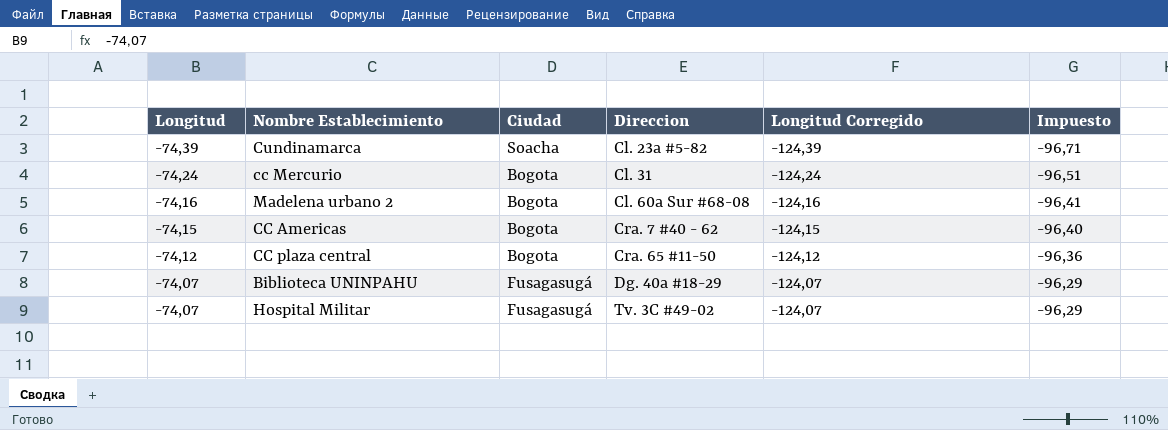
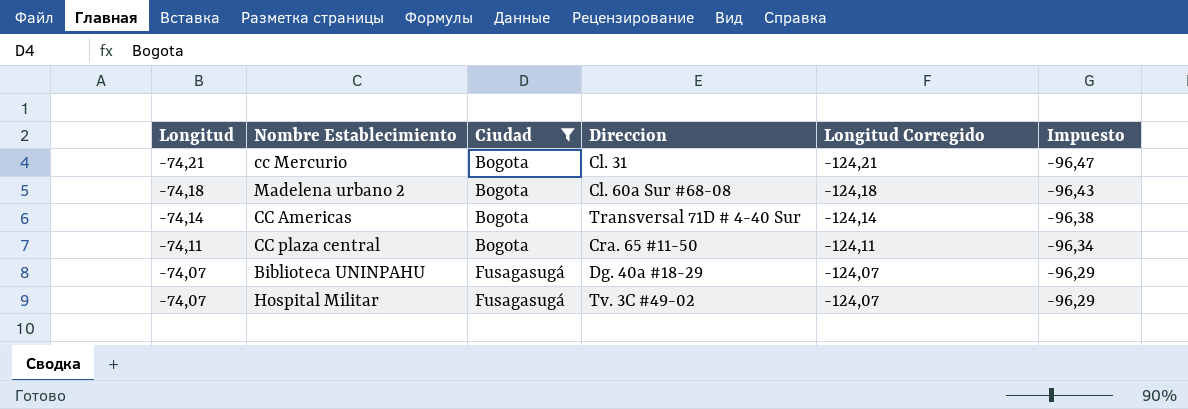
filter: none -> Ciudad != Soacha
cc Mercurio | Longitud: -74,24 -> -74,21
cc Mercurio | Longitud Corregido: -124,24 -> -124,21
cc Mercurio | Impuesto: -96,51 -> -96,47
Madelena urbano 2 | Longitud: -74,16 -> -74,18
Madelena urbano 2 | Longitud Corregido: -124,16 -> -124,18
Madelena urbano 2 | Impuesto: -96,41 -> -96,43
CC Americas | Longitud: -74,15 -> -74,14
CC Americas | Direccion: Cra. 7 #40 - 62 -> Transversal 71D # 4-40 Sur
CC Americas | Longitud Corregido: -124,15 -> -124,14
CC Americas | Impuesto: -96,40 -> -96,38
CC plaza central | Longitud: -74,12 -> -74,11
CC plaza central | Longitud Corregido: -124,12 -> -124,11
CC plaza central | Impuesto: -96,36 -> -96,34

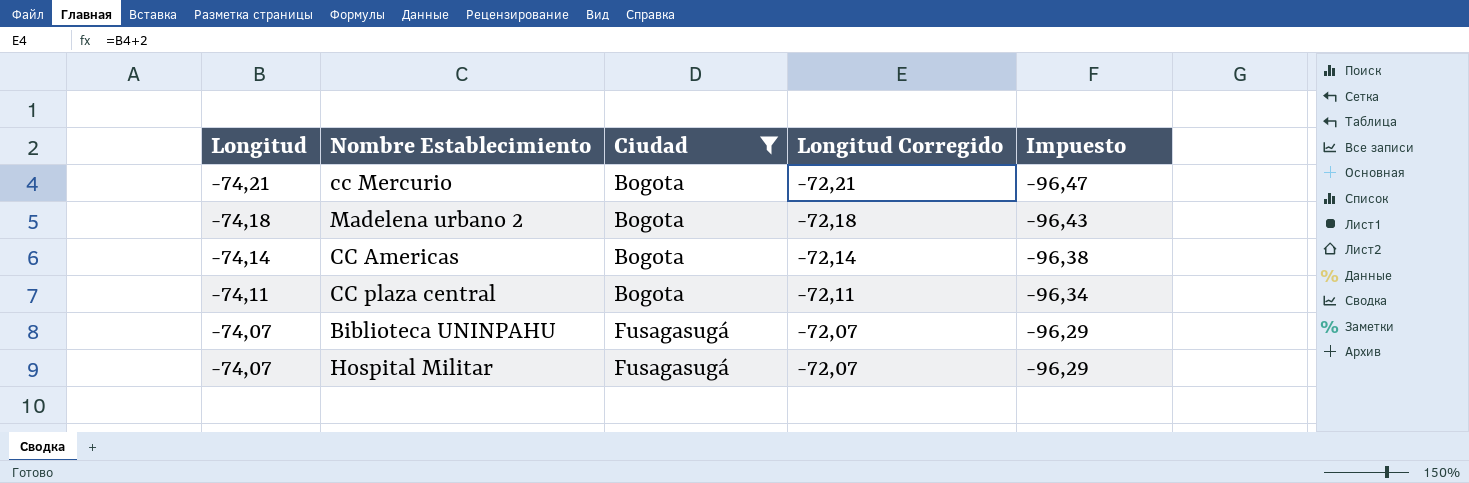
column Direccion | position: 4 -> none
column Longitud Corregido | formula: [Longitud] - 50 -> [Longitud] + 2

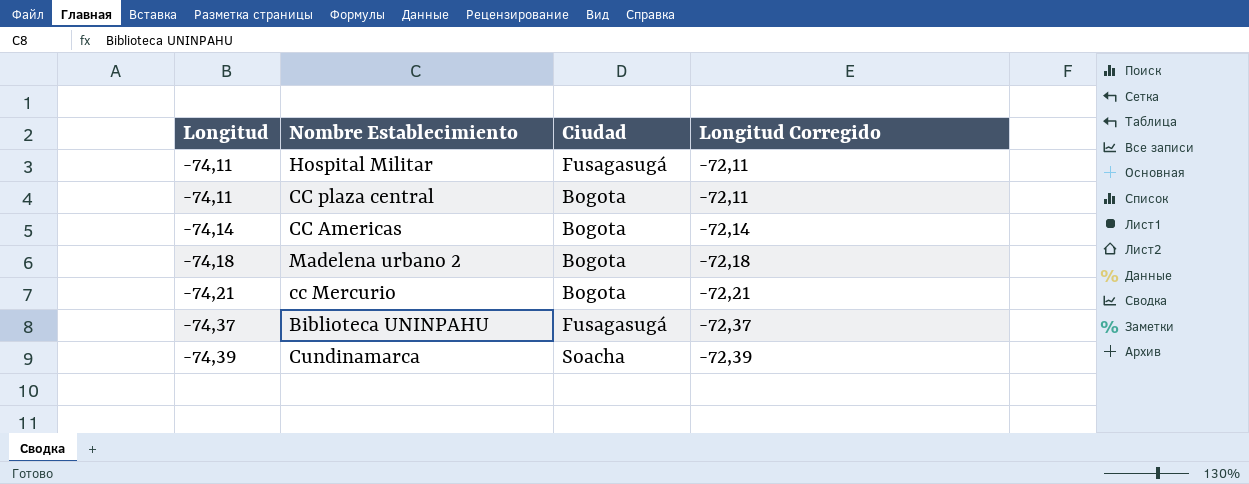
filter: Ciudad != Soacha -> none
row order: Longitud ascending -> Longitud descending
column Impuesto | formula: [Longitud] * 1,3 -> none
Hospital Militar | Longitud: -74,07 -> -74,11
Hospital Militar | Longitud Corregido: -72,07 -> -72,11
Biblioteca UNINPAHU | Longitud: -74,07 -> -74,37
Biblioteca UNINPAHU | Longitud Corregido: -72,07 -> -72,37

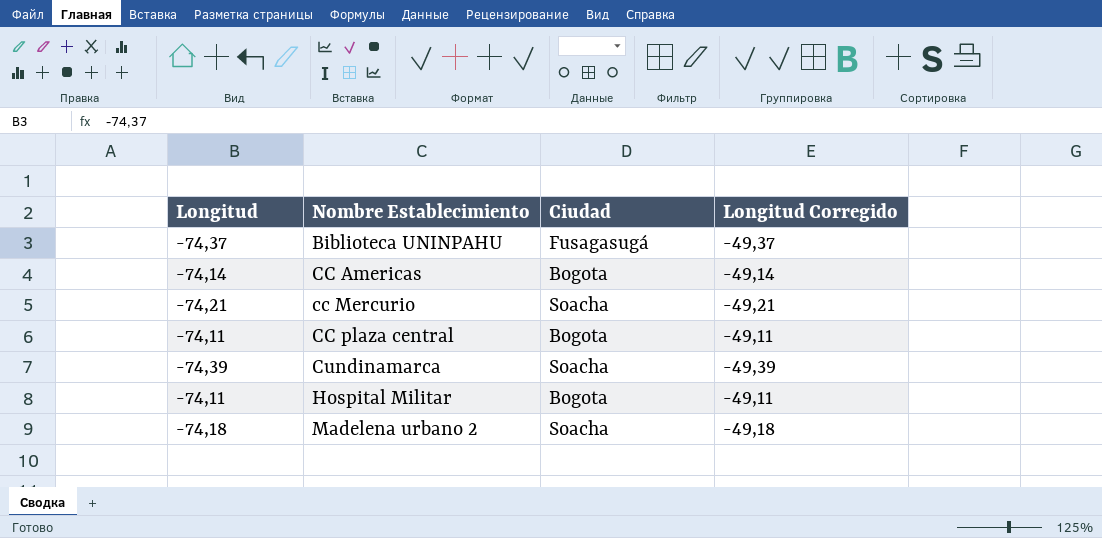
row order: Longitud descending -> Nombre Establecimiento ascending
column Longitud Corregido | formula: [Longitud] + 2 -> [Longitud] + 25
cc Mercurio | Ciudad: Bogota -> Soacha
Hospital Militar | Ciudad: Fusagasugá -> Bogota
Madelena urbano 2 | Ciudad: Bogota -> Soacha

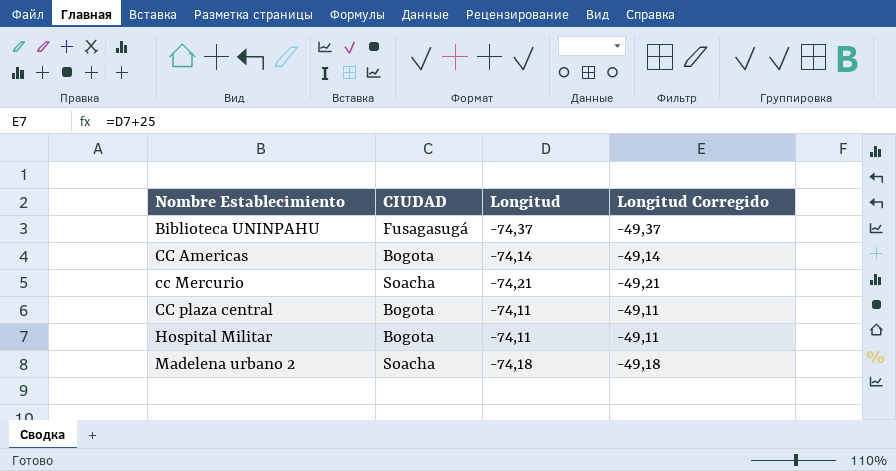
column name: Ciudad -> CIUDAD
column Longitud | position: 1 -> 3
row Cundinamarca: -74,39 | Soacha | -49,39 -> none

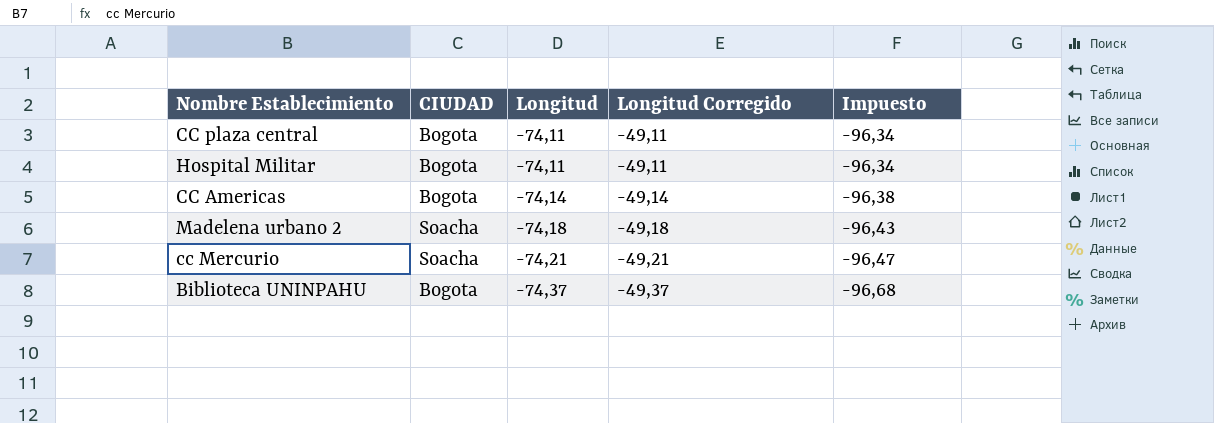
row order: Nombre Establecimiento ascending -> Longitud descending
column Impuesto | formula: none -> [Longitud] * 1,3
Biblioteca UNINPAHU | CIUDAD: Fusagasugá -> Bogota

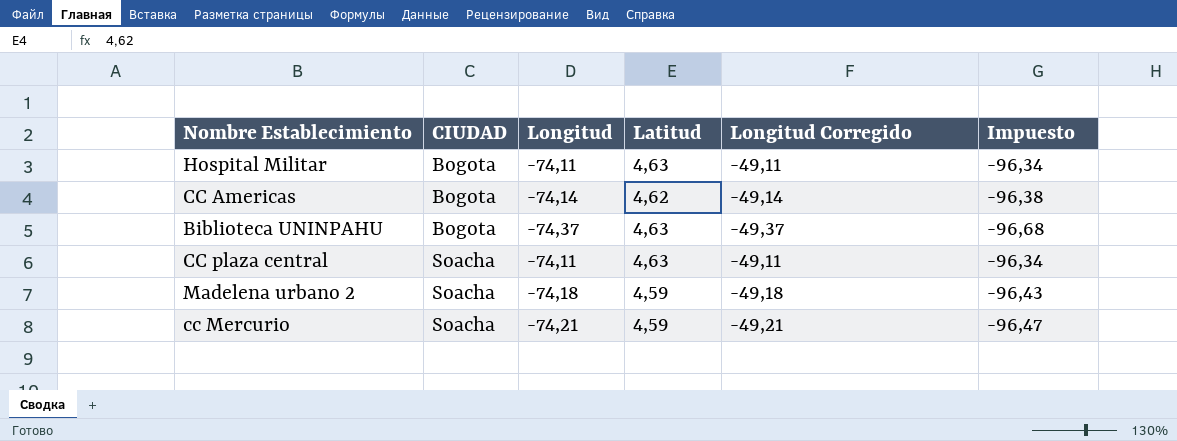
row order: Longitud descending -> CIUDAD ascending
column Latitud | position: none -> 4
CC plaza central | CIUDAD: Bogota -> Soacha

